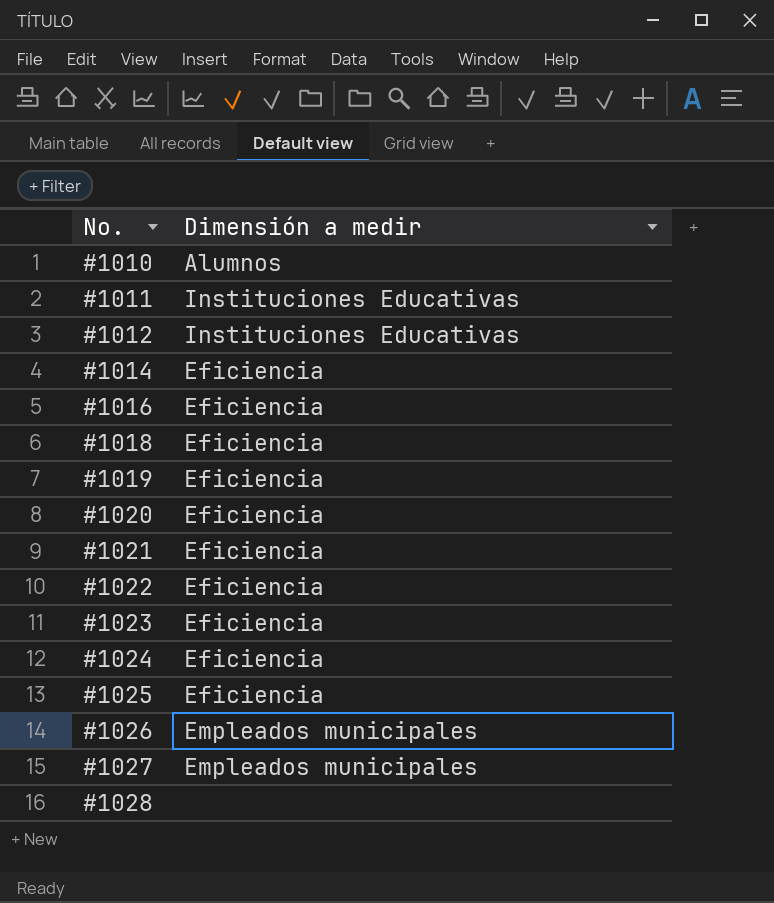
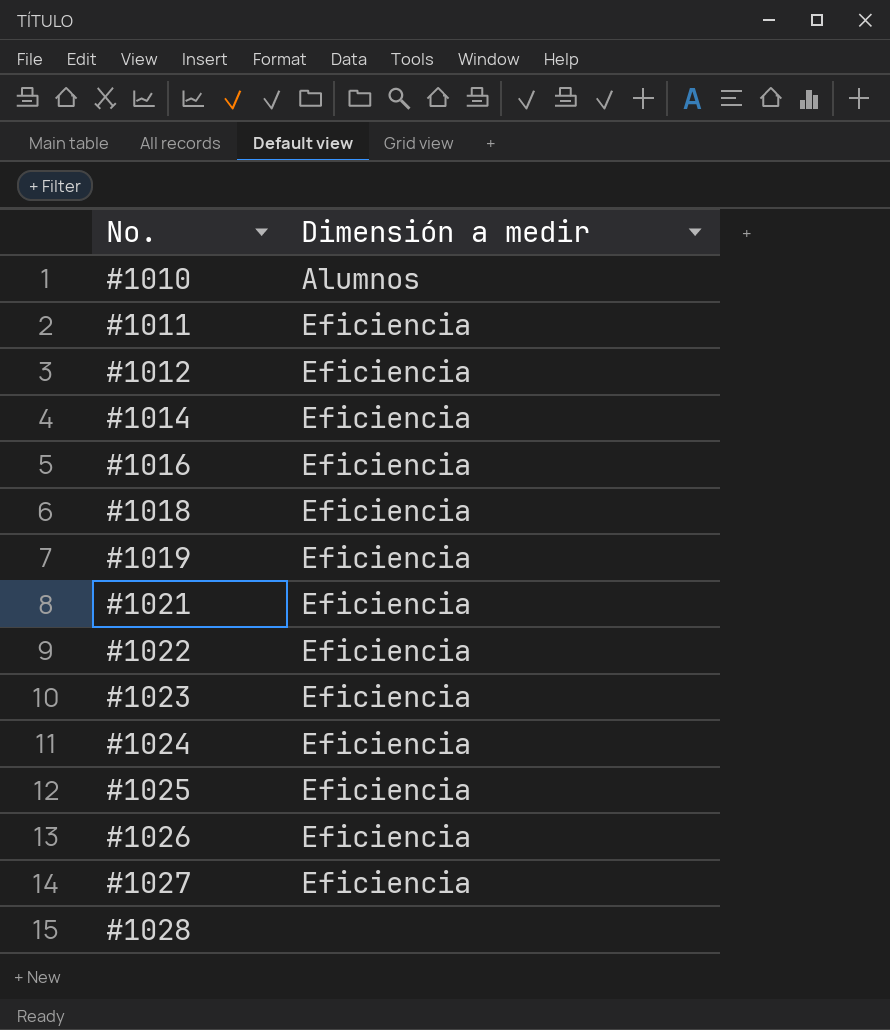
row #1020: Eficiencia -> none
#1011 | Dimensión a medir: Instituciones Educativas -> Eficiencia
#1012 | Dimensión a medir: Instituciones Educativas -> Eficiencia
#1026 | Dimensión a medir: Empleados municipales -> Eficiencia
#1027 | Dimensión a medir: Empleados municipales -> Eficiencia

